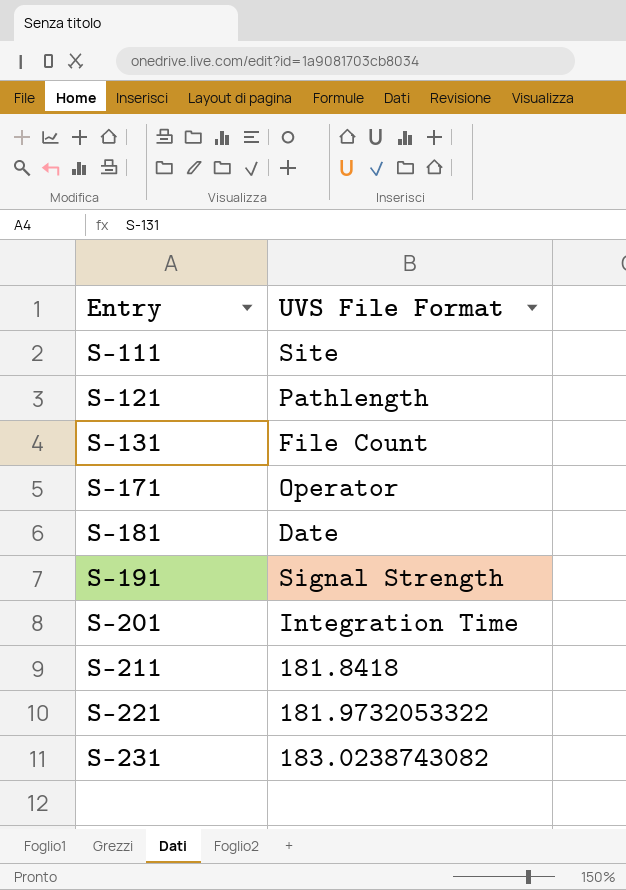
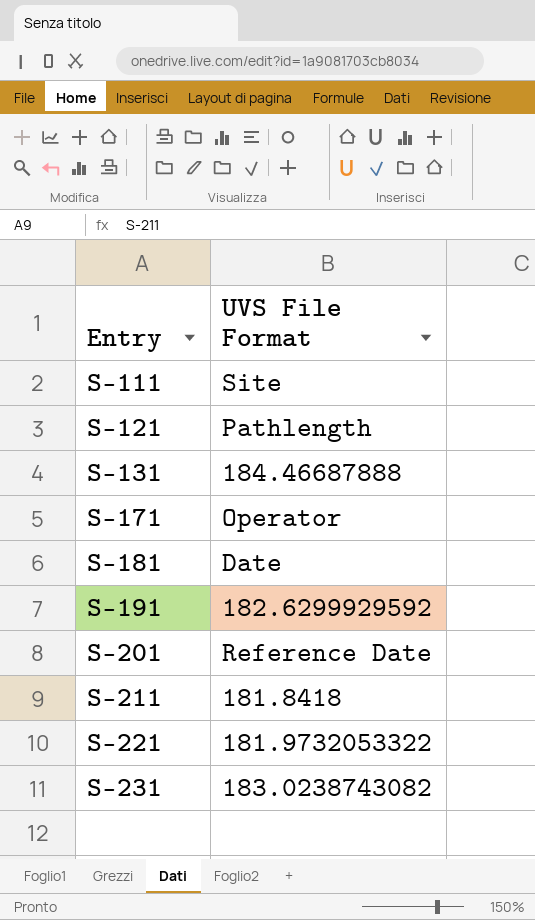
S-131 | UVS File Format: File Count -> 184.46687888
S-191 | UVS File Format: Signal Strength -> 182.6299929592
S-201 | UVS File Format: Integration Time -> Reference Date

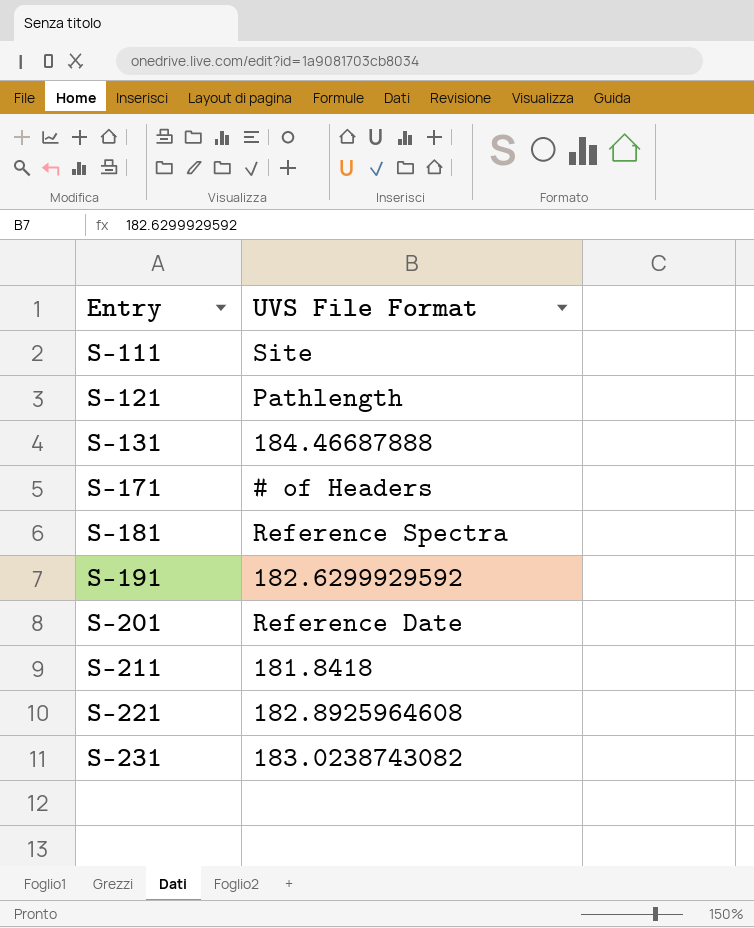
S-171 | UVS File Format: Operator -> # of Headers
S-181 | UVS File Format: Date -> Reference Spectra
S-221 | UVS File Format: 181.9732053322 -> 182.8925964608

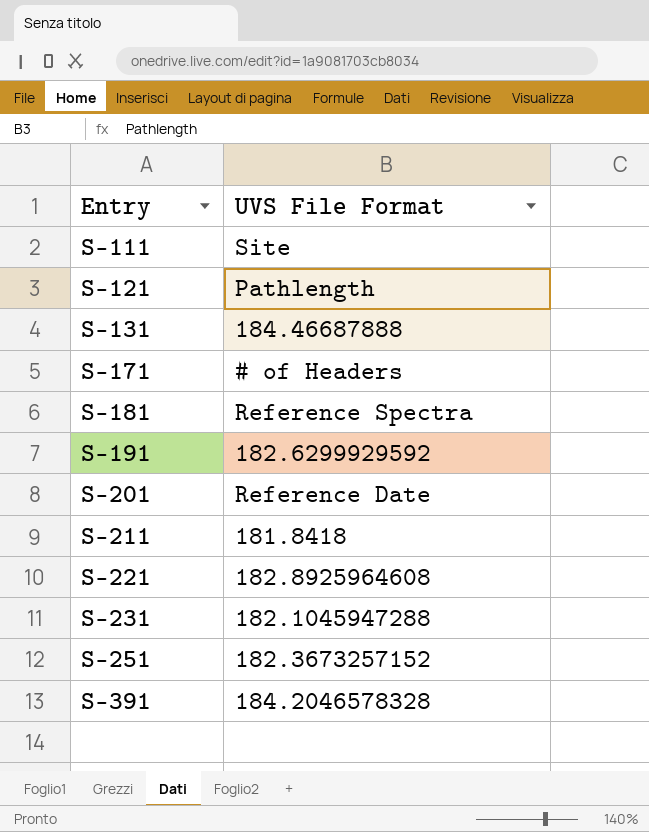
S-231 | UVS File Format: 183.0238743082 -> 182.1045947288
row S-251: none -> 182.3673257152
row S-391: none -> 184.2046578328

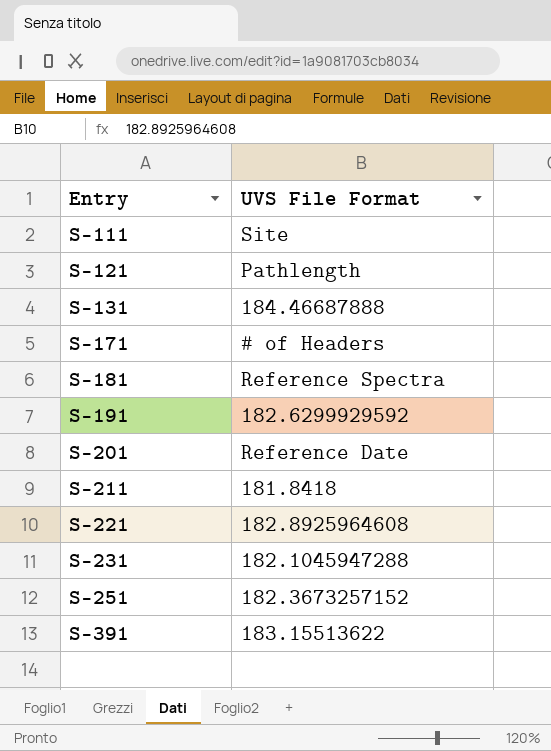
S-391 | UVS File Format: 184.2046578328 -> 183.15513622

